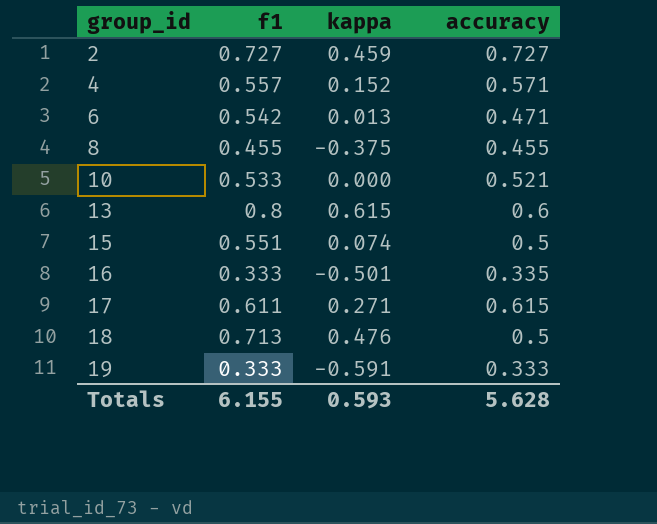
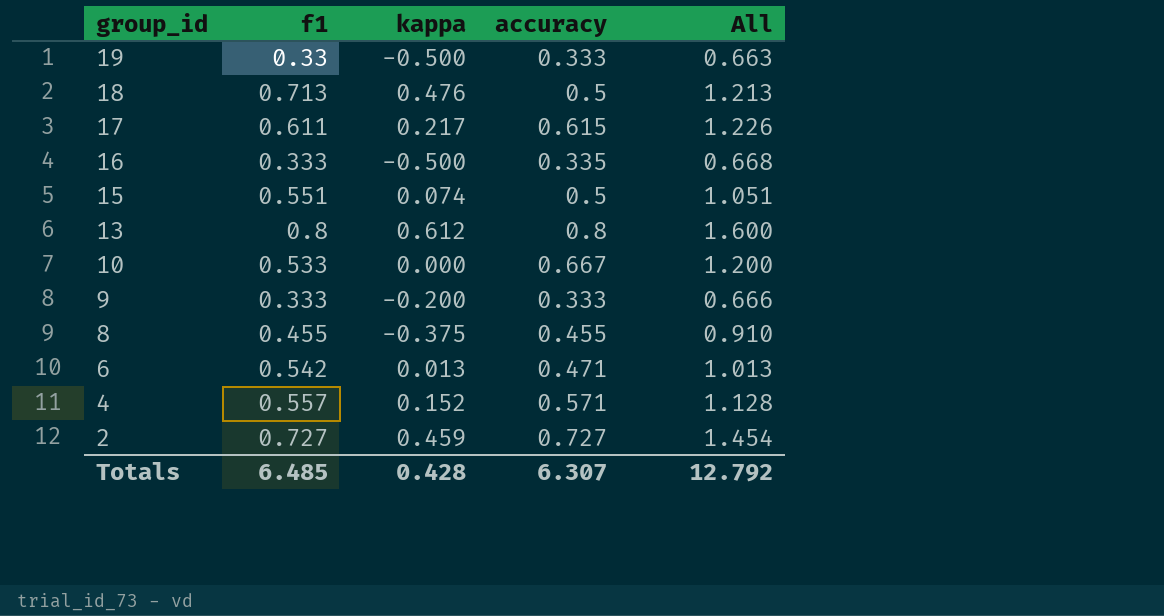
row order: group_id ascending -> group_id descending
column All | formula: none -> [f1] + [accuracy]
19 | f1: 0.333 -> 0.33
19 | kappa: -0.591 -> -0.500
17 | kappa: 0.271 -> 0.217
16 | kappa: -0.501 -> -0.500
13 | kappa: 0.615 -> 0.612
13 | accuracy: 0.6 -> 0.8
10 | accuracy: 0.521 -> 0.667
row 9: none -> 0.333 | -0.200 | 0.333 | 0.666
Totals | f1: 6.155 -> 6.485
Totals | kappa: 0.593 -> 0.428
Totals | accuracy: 5.628 -> 6.307

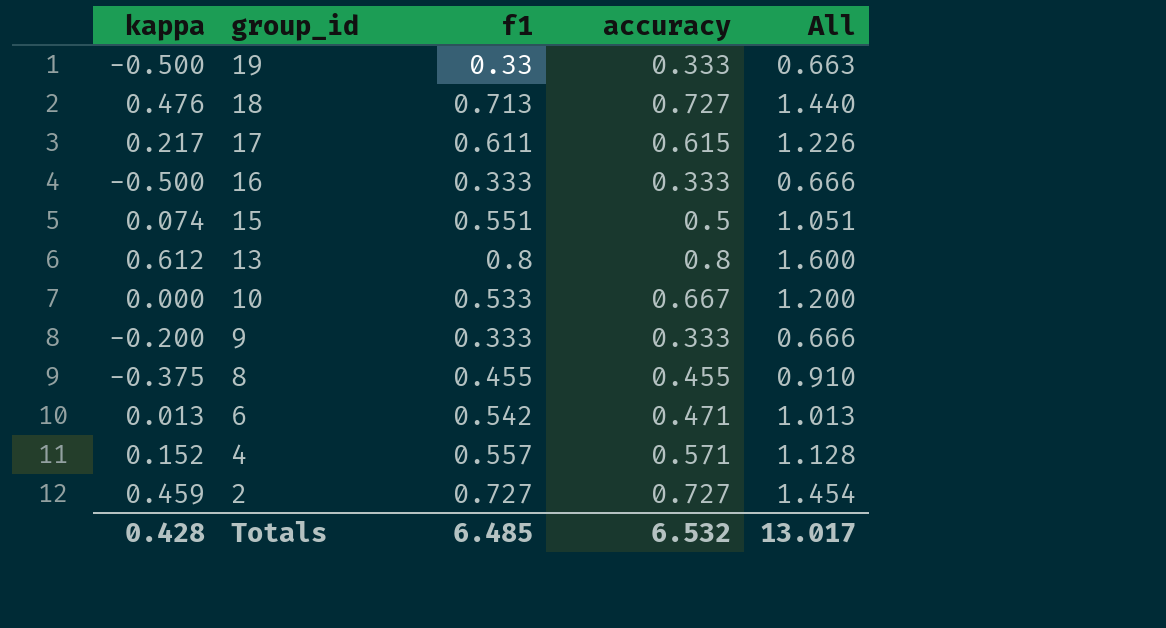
column kappa | position: 3 -> 1
18 | accuracy: 0.5 -> 0.727
18 | All: 1.213 -> 1.440
16 | accuracy: 0.335 -> 0.333
16 | All: 0.668 -> 0.666
Totals | accuracy: 6.307 -> 6.532
Totals | All: 12.792 -> 13.017

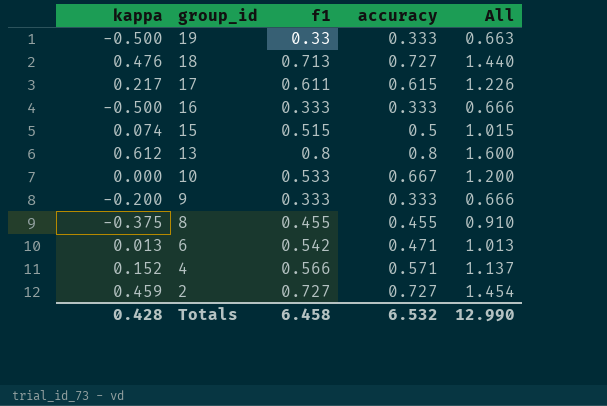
15 | f1: 0.551 -> 0.515
15 | All: 1.051 -> 1.015
4 | f1: 0.557 -> 0.566
4 | All: 1.128 -> 1.137
Totals | f1: 6.485 -> 6.458
Totals | All: 13.017 -> 12.990

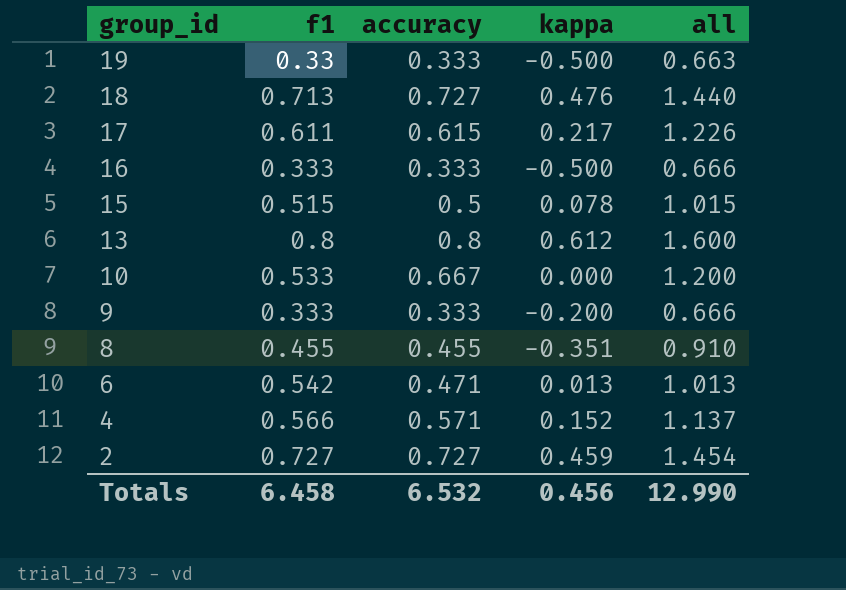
column kappa | position: 1 -> 4
column name: All -> all
15 | kappa: 0.074 -> 0.078
8 | kappa: -0.375 -> -0.351
Totals | kappa: 0.428 -> 0.456

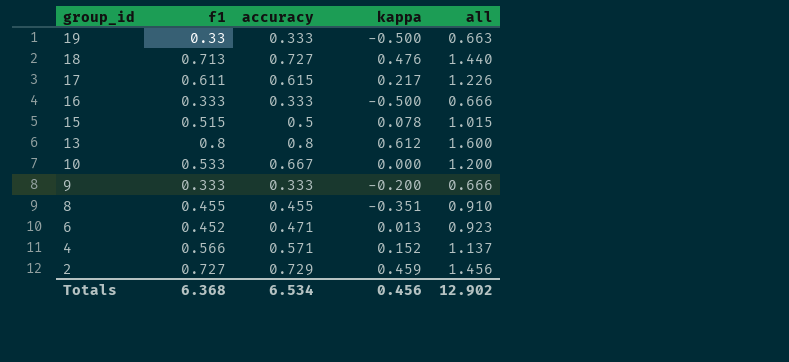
6 | f1: 0.542 -> 0.452
6 | all: 1.013 -> 0.923
2 | accuracy: 0.727 -> 0.729
2 | all: 1.454 -> 1.456
Totals | f1: 6.458 -> 6.368
Totals | accuracy: 6.532 -> 6.534
Totals | all: 12.990 -> 12.902

